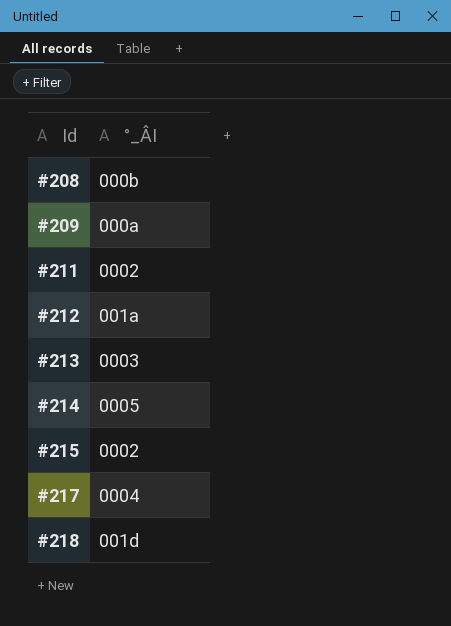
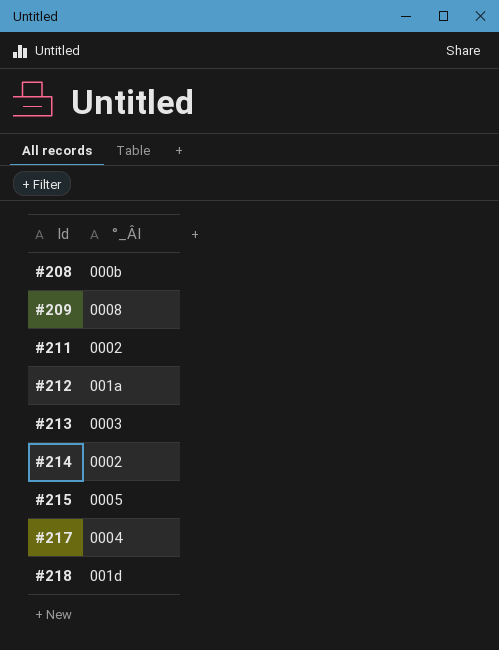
#209 | °_ÂI: 000a -> 0008
#214 | °_ÂI: 0005 -> 0002
#215 | °_ÂI: 0002 -> 0005

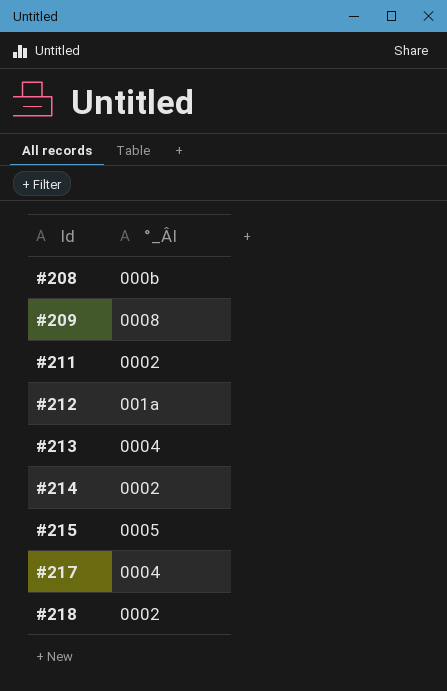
#213 | °_ÂI: 0003 -> 0004
#218 | °_ÂI: 001d -> 0002

